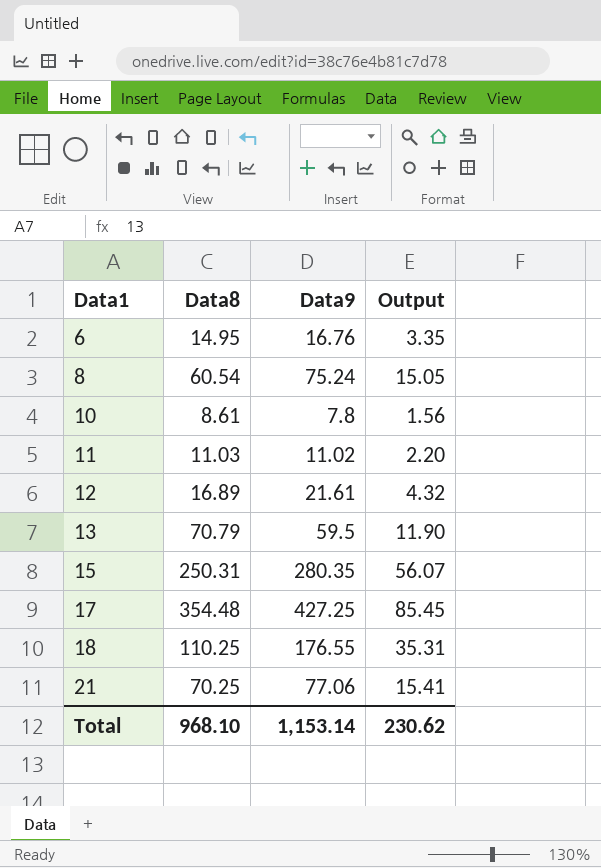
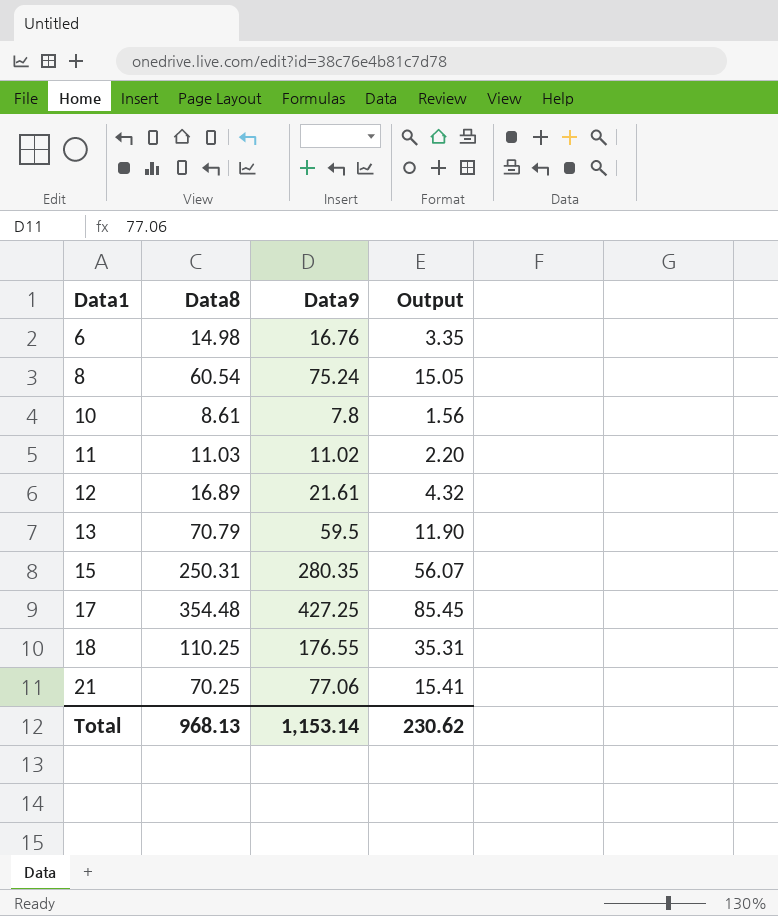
6 | Data8: 14.95 -> 14.98
Total | Data8: 968.10 -> 968.13

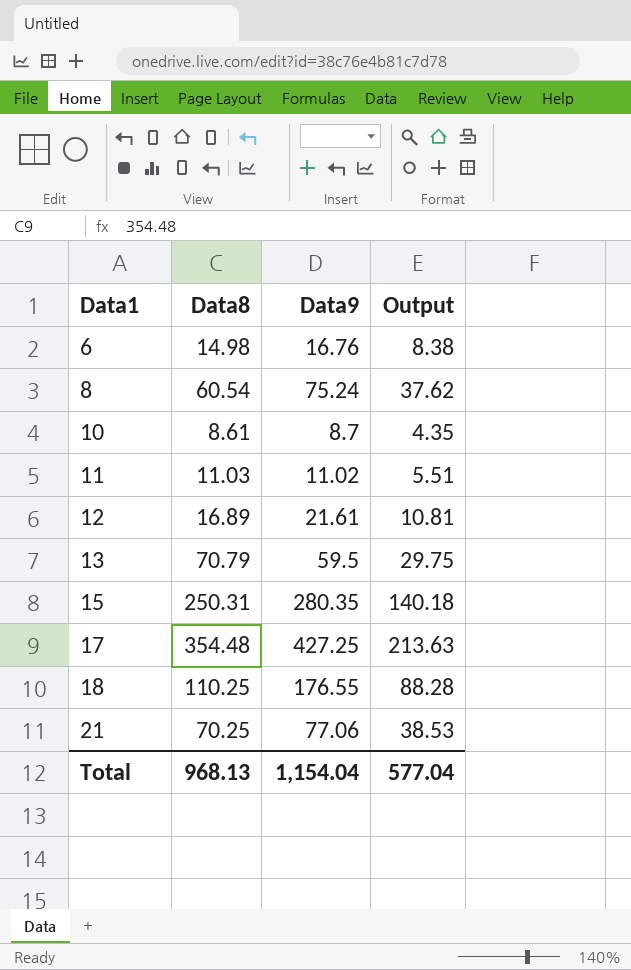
column Output | formula: [Data9] * 0.2 -> [Data9] * 0.5
10 | Data9: 7.8 -> 8.7
Total | Data9: 1,153.14 -> 1,154.04
Total | Output: 230.62 -> 577.04

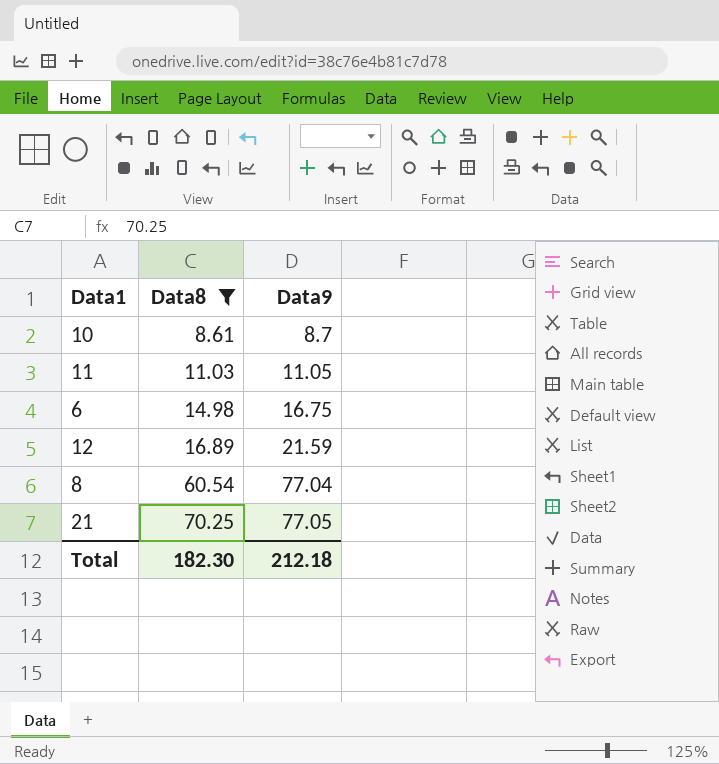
filter: none -> Data8 <= 70.25
row order: Data1 ascending -> Data8 ascending
column Output | formula: [Data9] * 0.5 -> none
11 | Data9: 11.02 -> 11.05
6 | Data9: 16.76 -> 16.75
12 | Data9: 21.61 -> 21.59
8 | Data9: 75.24 -> 77.04
21 | Data9: 77.06 -> 77.05
Total | Data8: 968.13 -> 182.30
Total | Data9: 1,154.04 -> 212.18

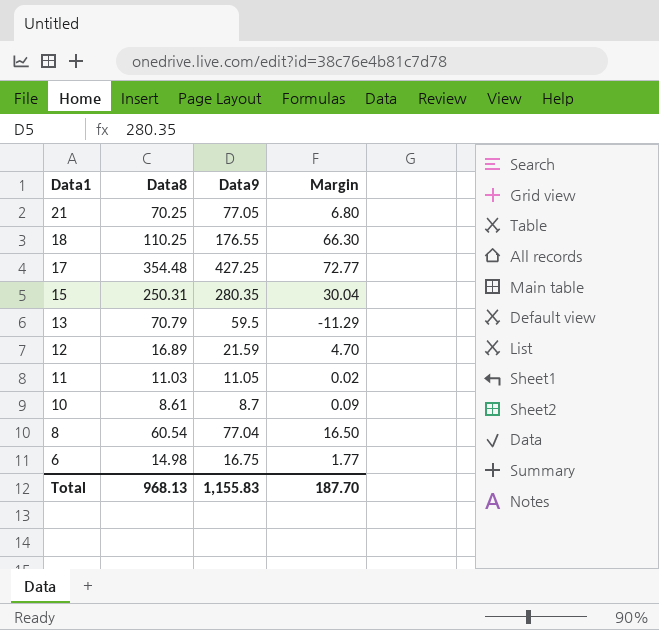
filter: Data8 <= 70.25 -> none
row order: Data8 ascending -> Data1 descending
column Margin | formula: none -> [Data9] - [Data8]
Total | Data8: 182.30 -> 968.13
Total | Data9: 212.18 -> 1,155.83

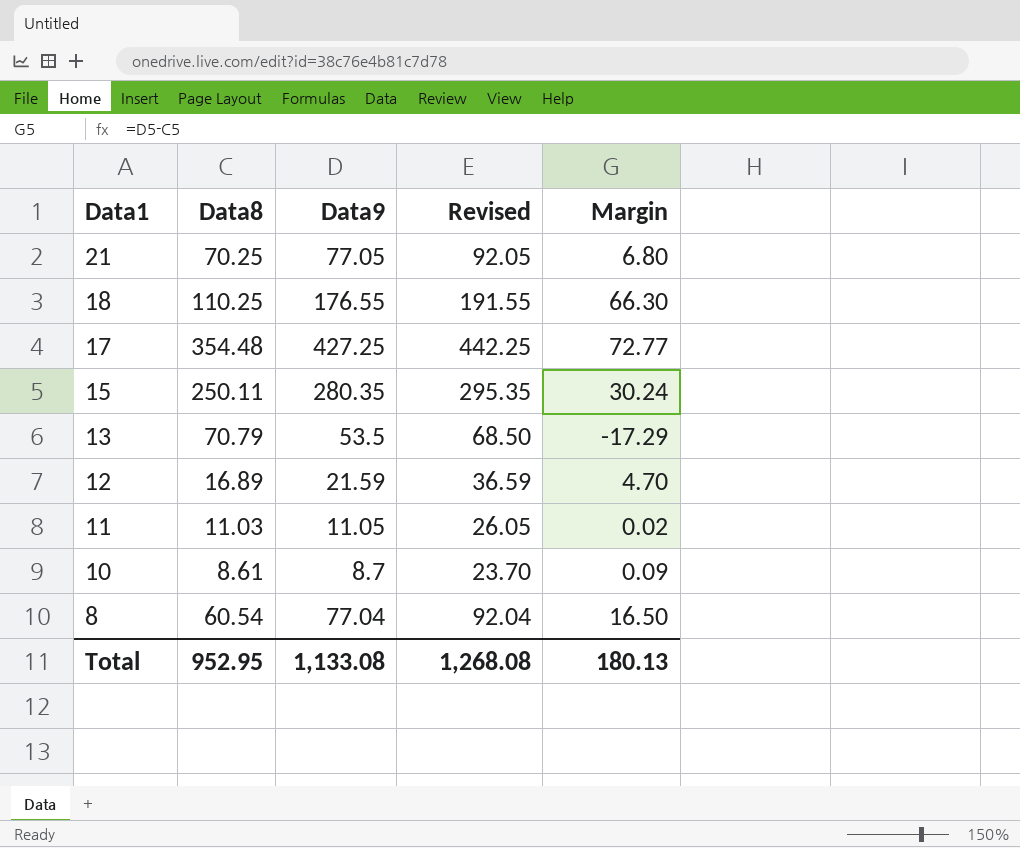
column Revised | formula: none -> [Data9] + 15
row 6: 14.98 | 16.75 | 1.77 -> none
15 | Data8: 250.31 -> 250.11
15 | Margin: 30.04 -> 30.24
13 | Data9: 59.5 -> 53.5
13 | Margin: -11.29 -> -17.29
Total | Data8: 968.13 -> 952.95
Total | Data9: 1,155.83 -> 1,133.08
Total | Margin: 187.70 -> 180.13

